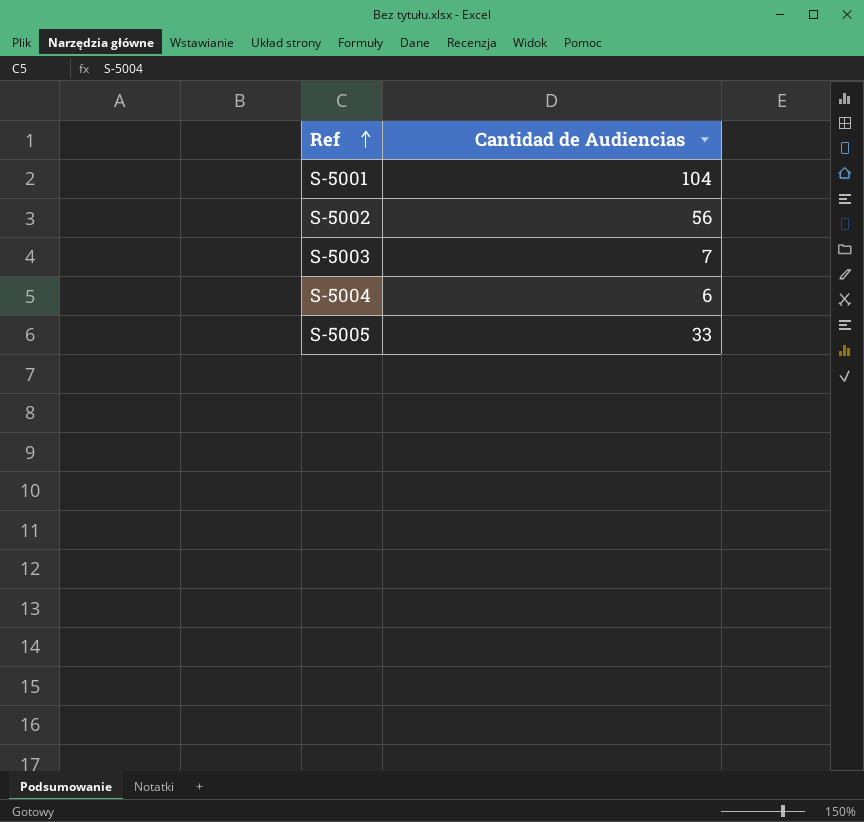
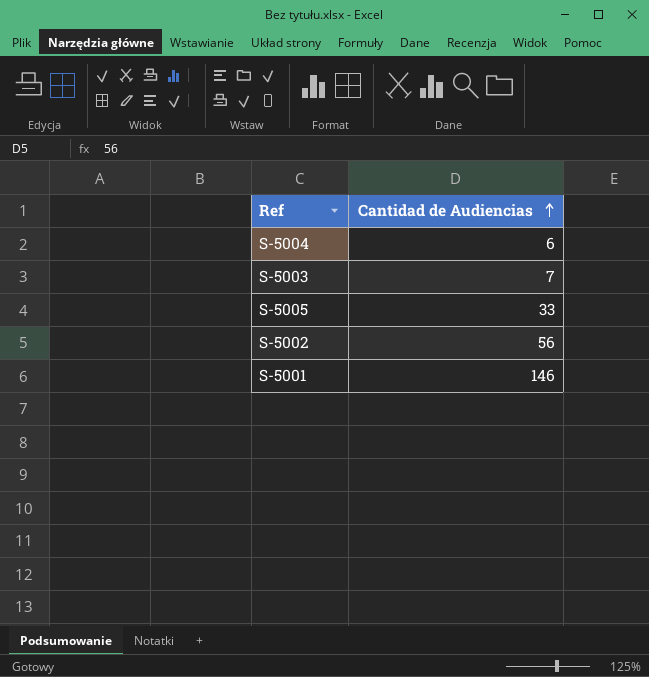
row order: Ref ascending -> Cantidad de Audiencias ascending
S-5001 | Cantidad de Audiencias: 104 -> 146

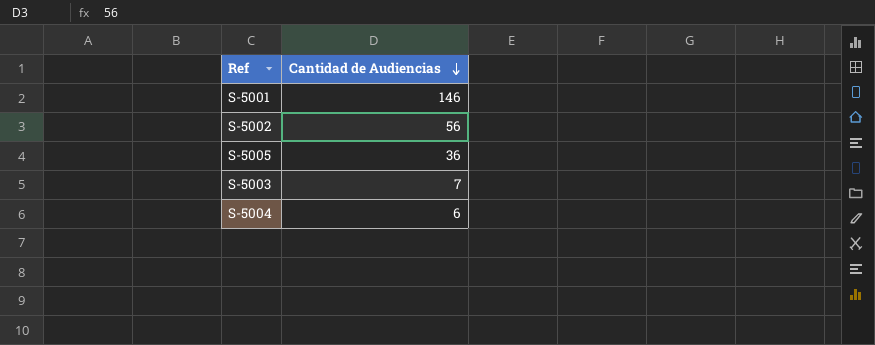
row order: Cantidad de Audiencias ascending -> Cantidad de Audiencias descending
S-5005 | Cantidad de Audiencias: 33 -> 36

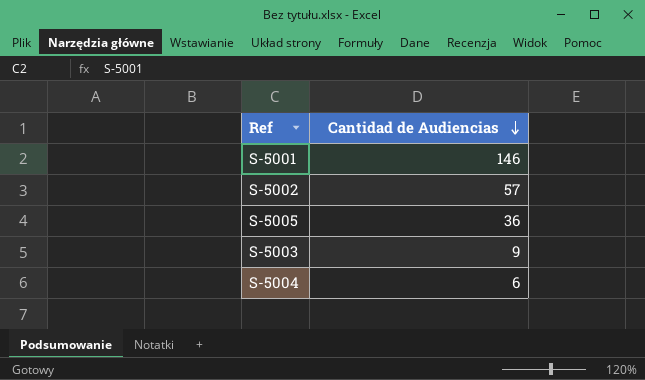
S-5002 | Cantidad de Audiencias: 56 -> 57
S-5003 | Cantidad de Audiencias: 7 -> 9

